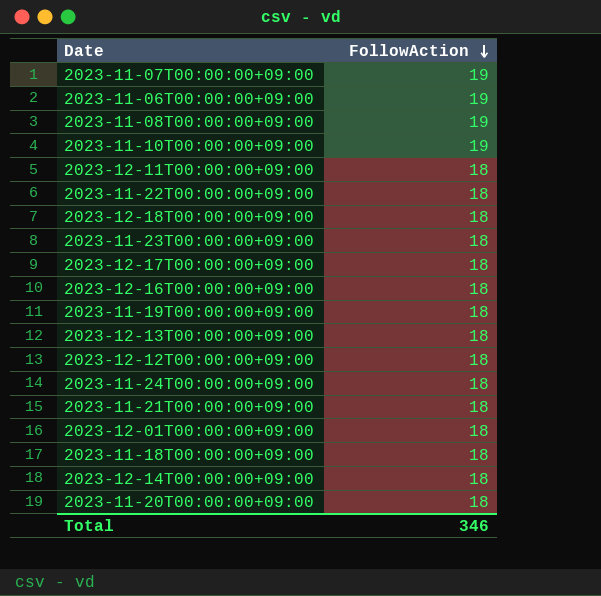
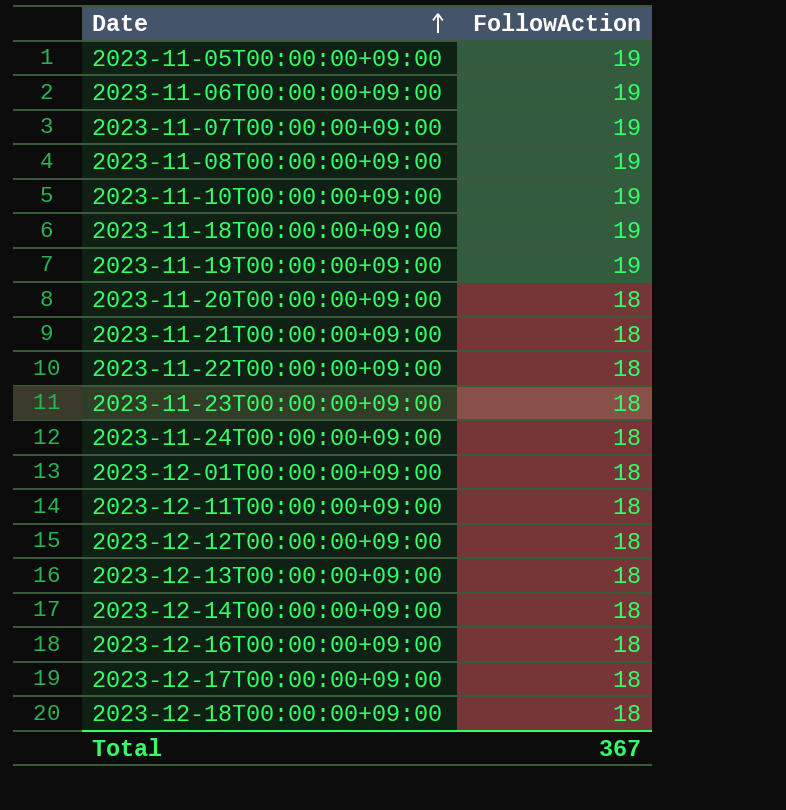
row order: FollowAction descending -> Date ascending
row 2023-11-05T00:00:00+09:00: none -> 19
2023-11-18T00:00:00+09:00 | FollowAction: 18 -> 19
2023-11-19T00:00:00+09:00 | FollowAction: 18 -> 19
Total | FollowAction: 346 -> 367

